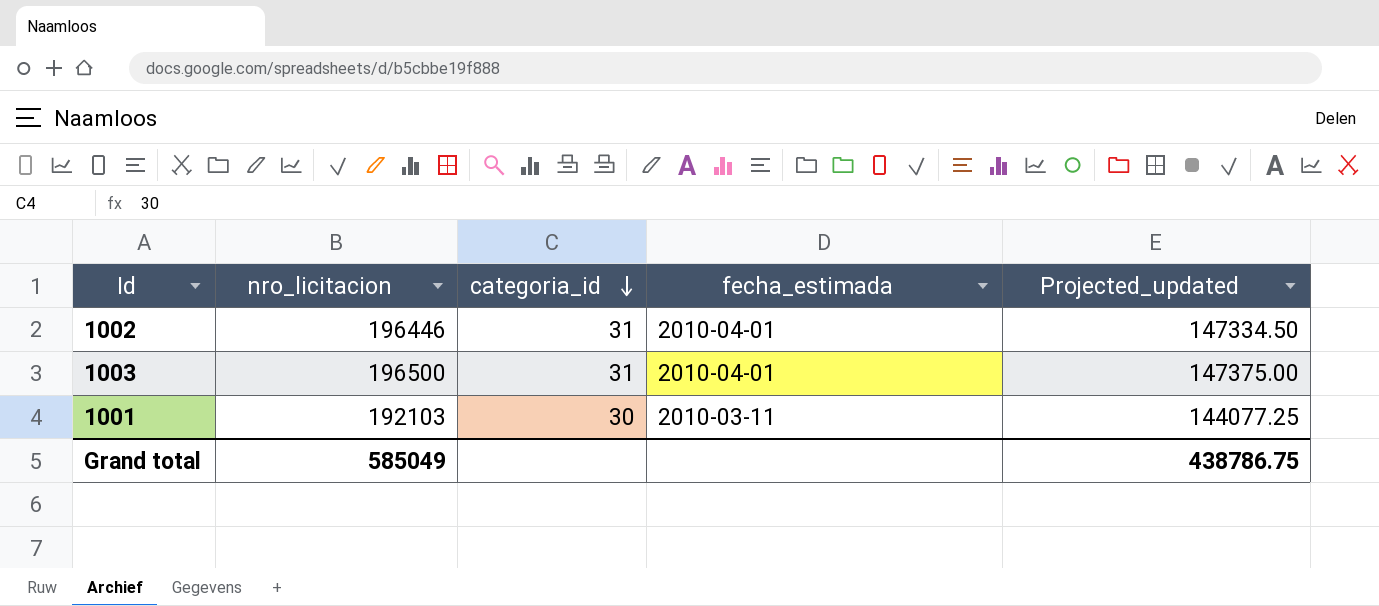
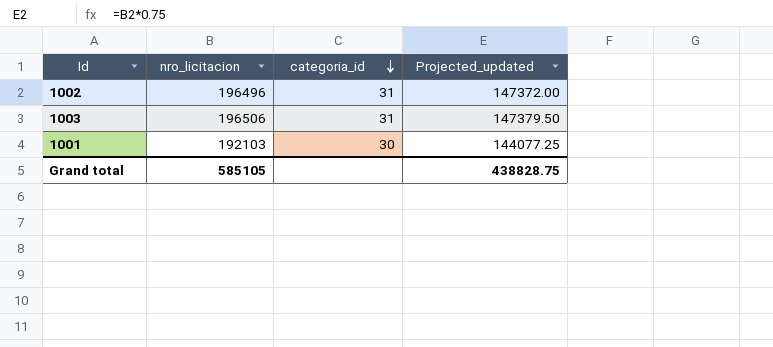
column fecha_estimada | position: 4 -> none
1002 | nro_licitacion: 196446 -> 196496
1002 | Projected_updated: 147334.50 -> 147372.00
1003 | nro_licitacion: 196500 -> 196506
1003 | Projected_updated: 147375.00 -> 147379.50
Grand total | nro_licitacion: 585049 -> 585105
Grand total | Projected_updated: 438786.75 -> 438828.75

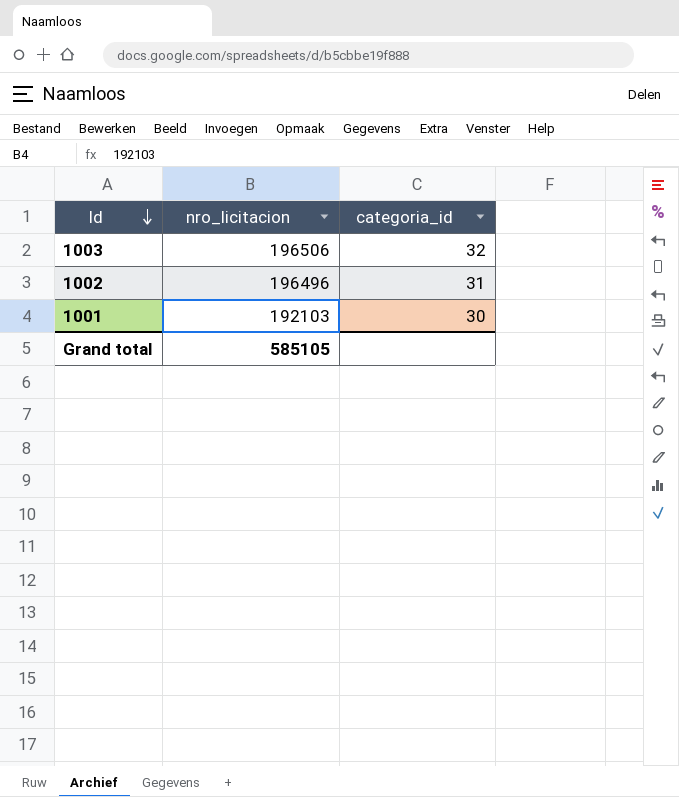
row order: categoria_id descending -> Id descending
column Projected_updated | formula: [nro_licitacion] * 0.75 -> none
1003 | categoria_id: 31 -> 32

